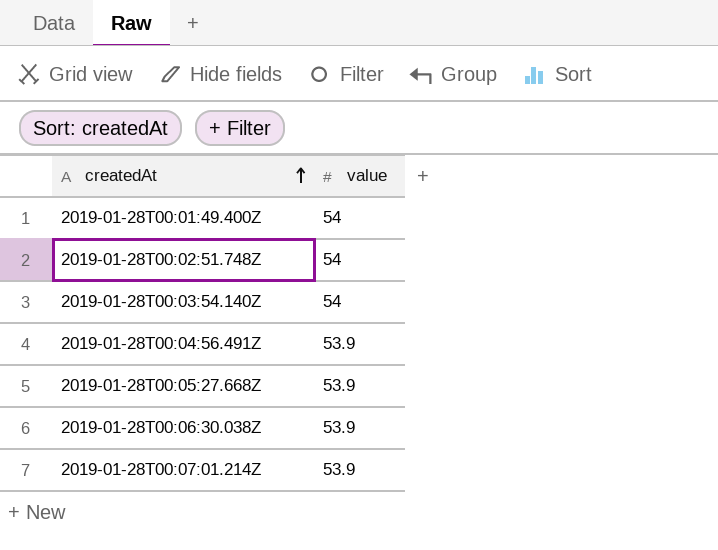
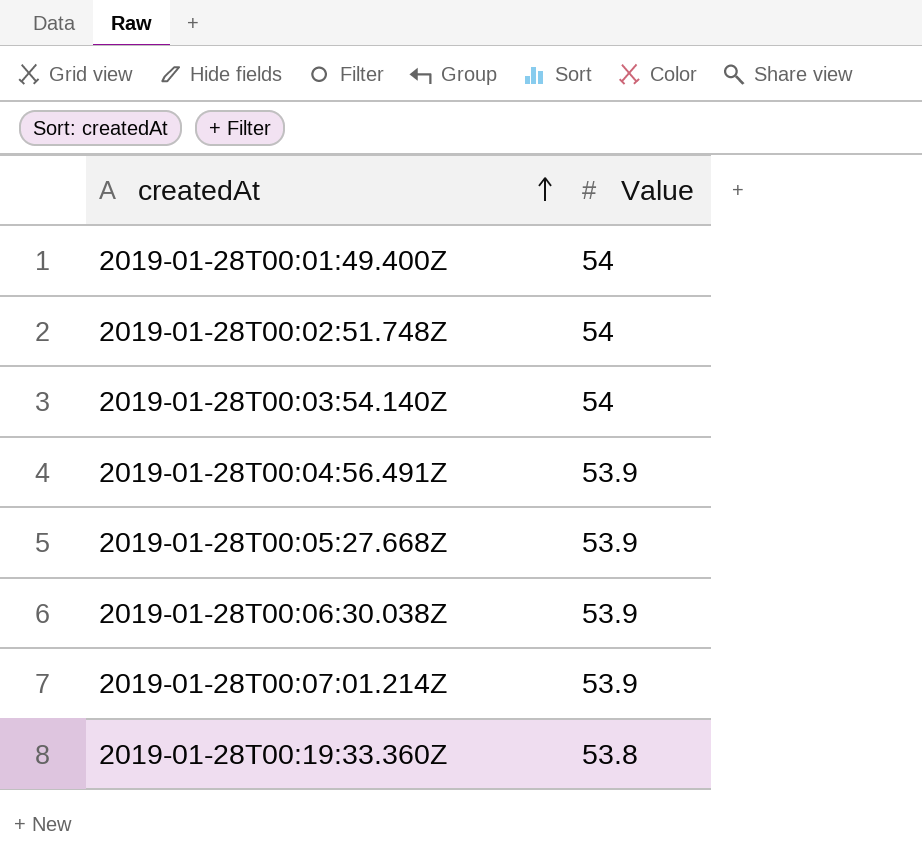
column name: value -> Value
row 2019-01-28T00:19:33.360Z: none -> 53.8

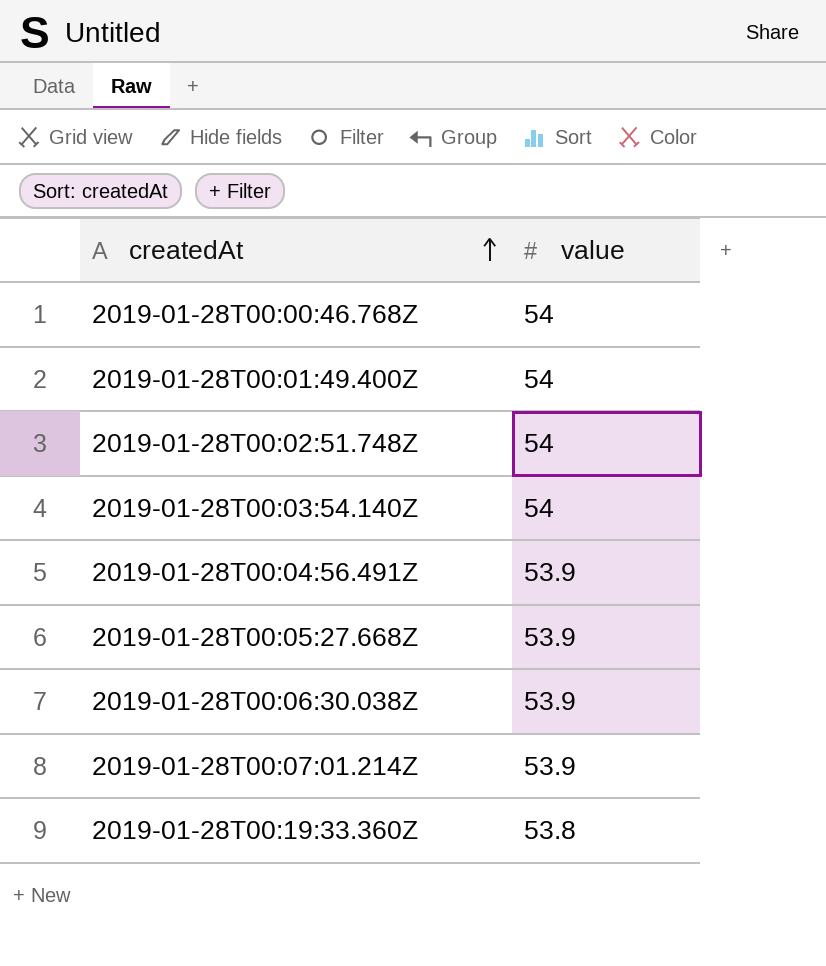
column name: Value -> value
row 2019-01-28T00:00:46.768Z: none -> 54

